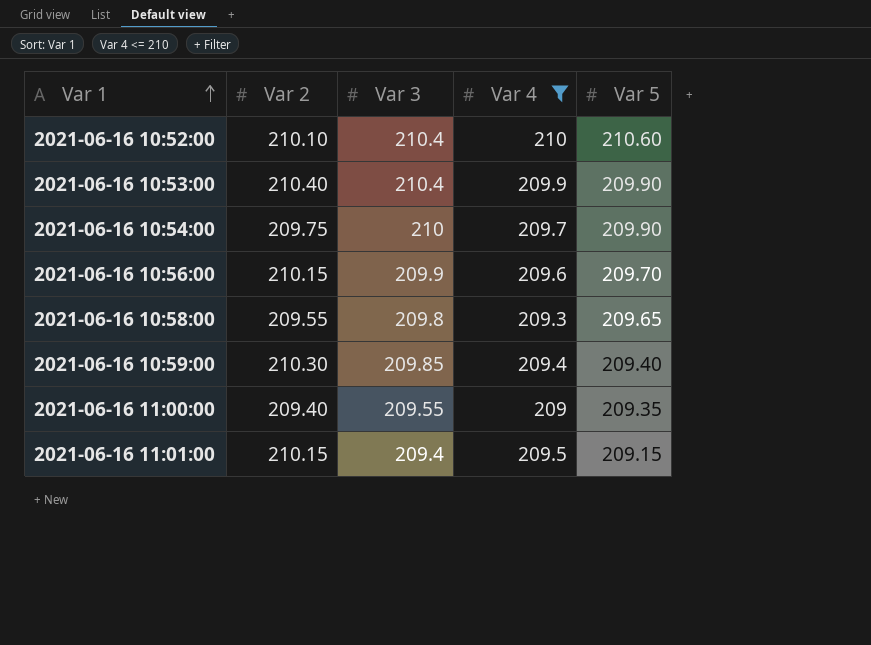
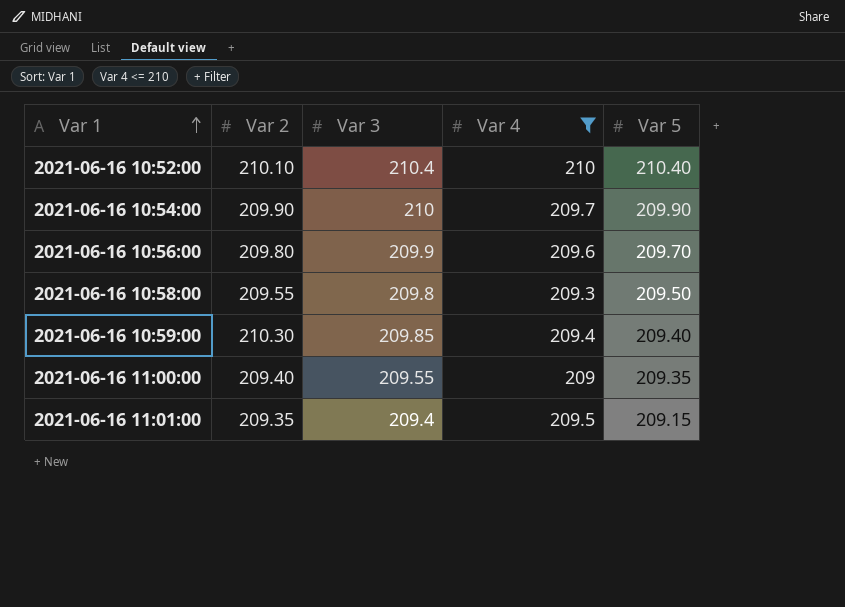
row 2021-06-16 10:53:00: 210.40 | 210.4 | 209.9 | 209.90 -> none
2021-06-16 10:52:00 | Var 5: 210.60 -> 210.40
2021-06-16 10:54:00 | Var 2: 209.75 -> 209.90
2021-06-16 10:56:00 | Var 2: 210.15 -> 209.80
2021-06-16 10:58:00 | Var 5: 209.65 -> 209.50
2021-06-16 11:01:00 | Var 2: 210.15 -> 209.35

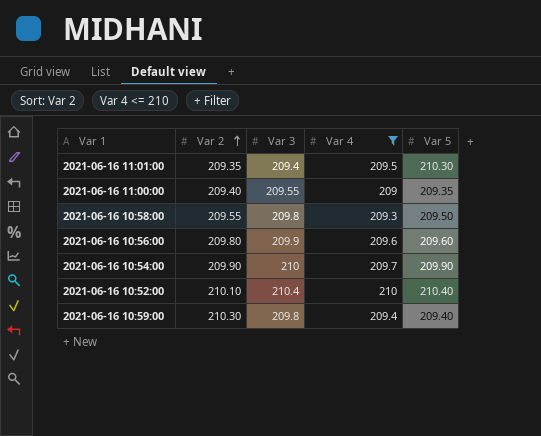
row order: Var 1 ascending -> Var 2 ascending
2021-06-16 11:01:00 | Var 5: 209.15 -> 210.30
2021-06-16 10:56:00 | Var 5: 209.70 -> 209.60
2021-06-16 10:59:00 | Var 3: 209.85 -> 209.8

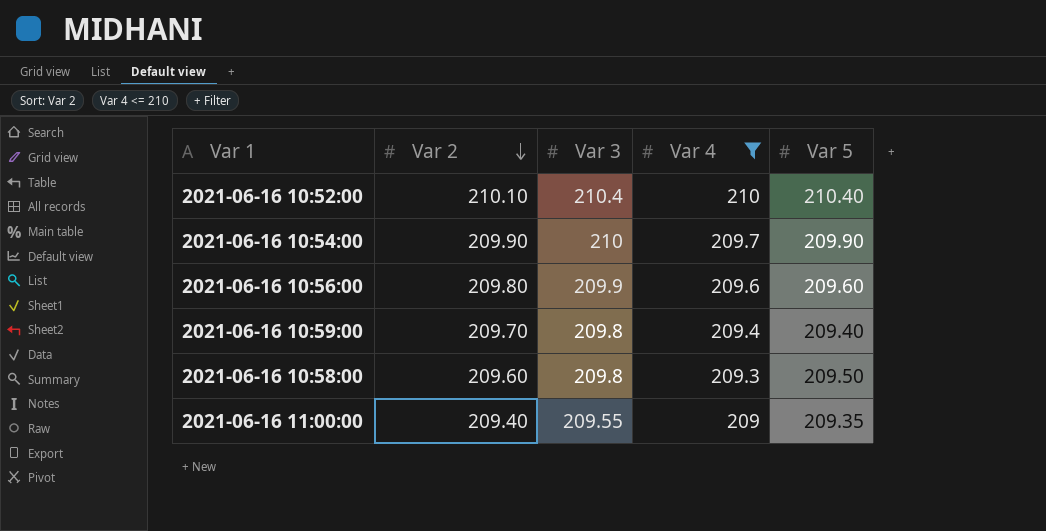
row order: Var 2 ascending -> Var 2 descending
row 2021-06-16 11:01:00: 209.35 | 209.4 | 209.5 | 210.30 -> none
2021-06-16 10:59:00 | Var 2: 210.30 -> 209.70
2021-06-16 10:58:00 | Var 2: 209.55 -> 209.60

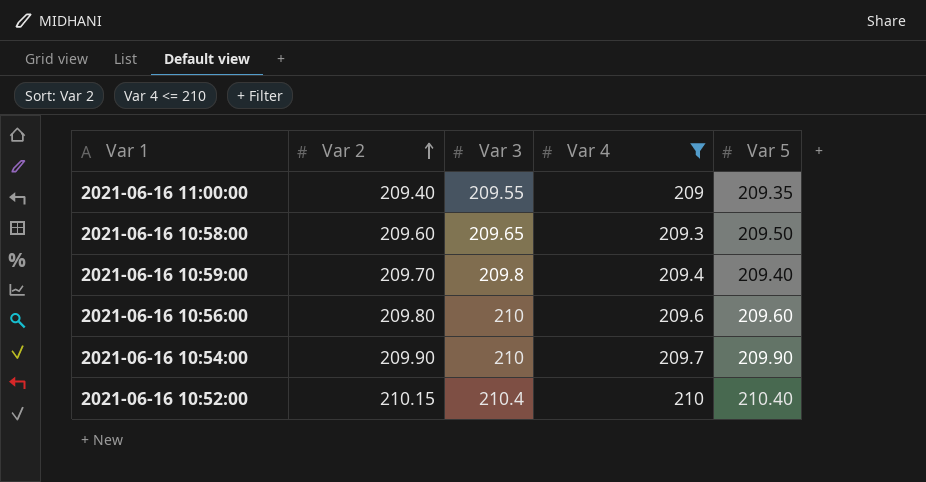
row order: Var 2 descending -> Var 2 ascending
2021-06-16 10:58:00 | Var 3: 209.8 -> 209.65
2021-06-16 10:56:00 | Var 3: 209.9 -> 210
2021-06-16 10:52:00 | Var 2: 210.10 -> 210.15

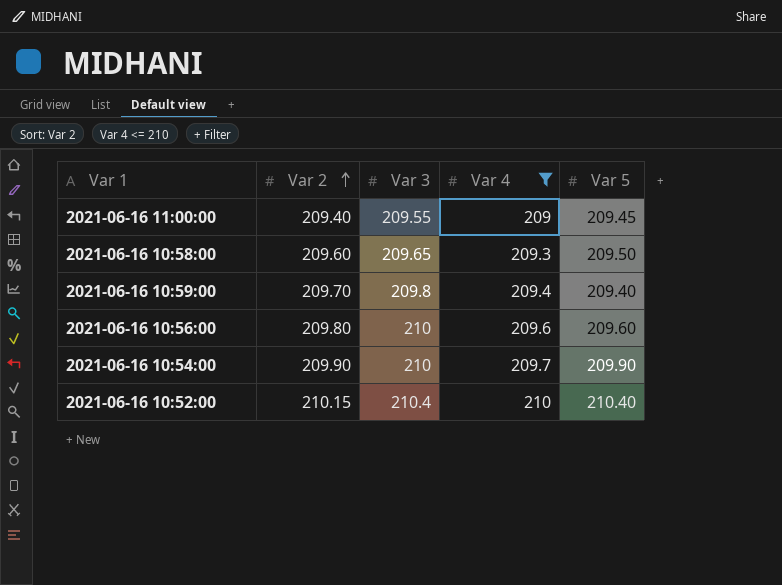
2021-06-16 11:00:00 | Var 5: 209.35 -> 209.45

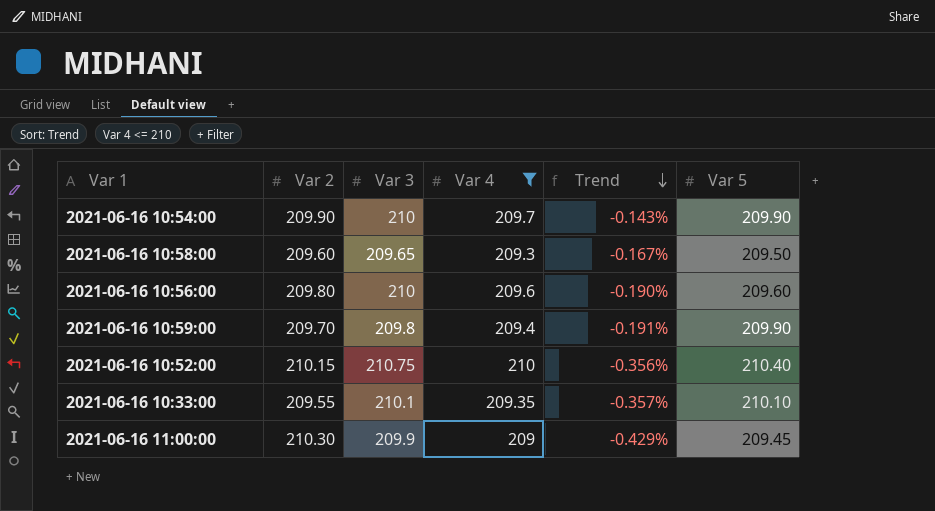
row order: Var 2 ascending -> Trend descending
column Trend | formula: none -> ([Var 4] - [Var 3]) / [Var 3]
2021-06-16 10:59:00 | Var 5: 209.40 -> 209.90
2021-06-16 10:52:00 | Var 3: 210.4 -> 210.75
row 2021-06-16 10:33:00: none -> 209.55 | 210.1 | 209.35 | -0.357% | 210.10
2021-06-16 11:00:00 | Var 2: 209.40 -> 210.30
2021-06-16 11:00:00 | Var 3: 209.55 -> 209.9

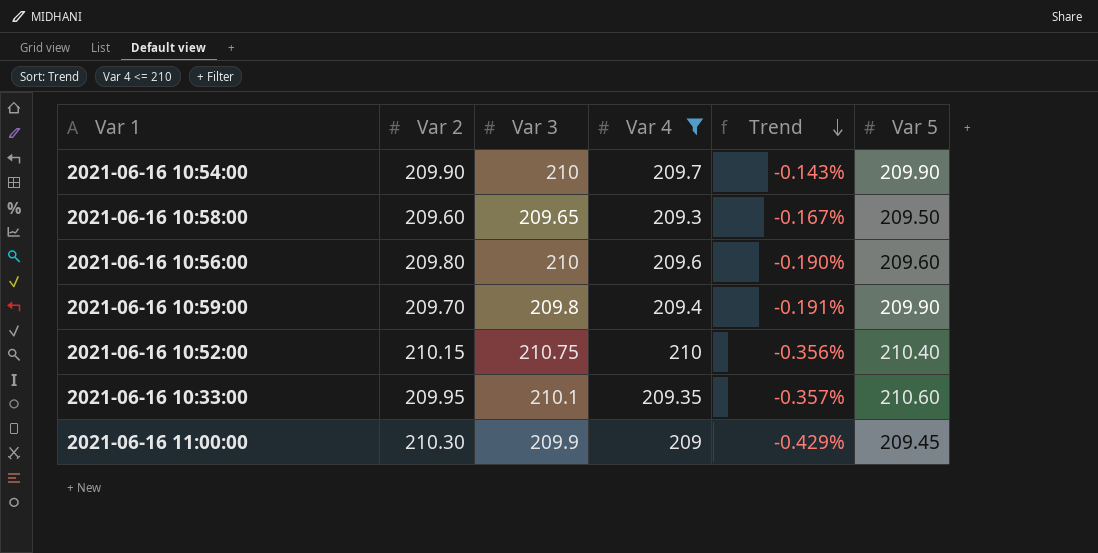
2021-06-16 10:33:00 | Var 2: 209.55 -> 209.95
2021-06-16 10:33:00 | Var 5: 210.10 -> 210.60

